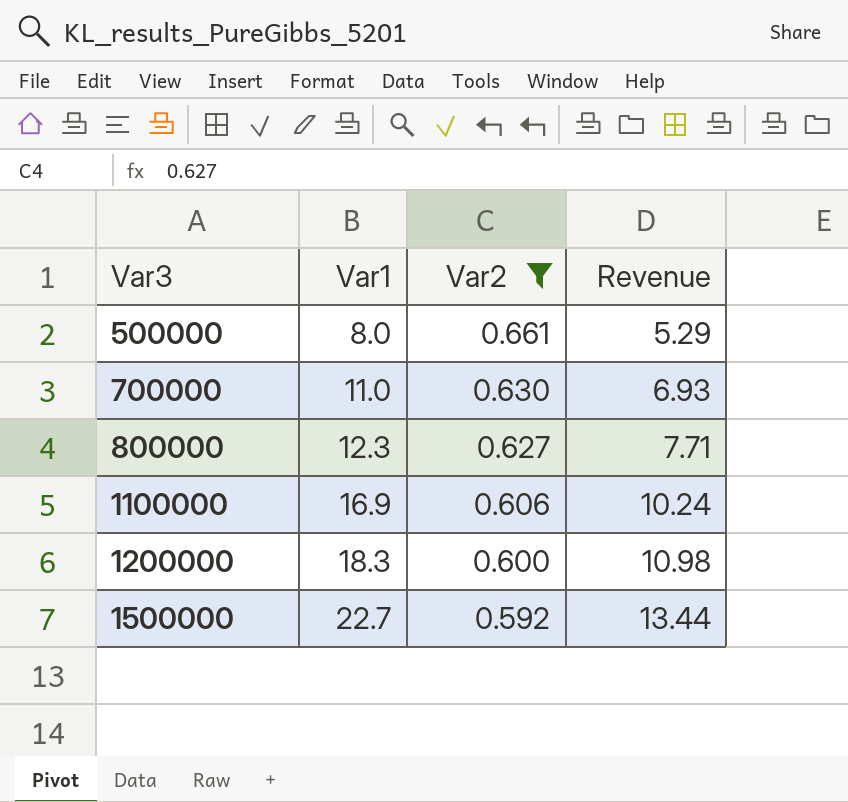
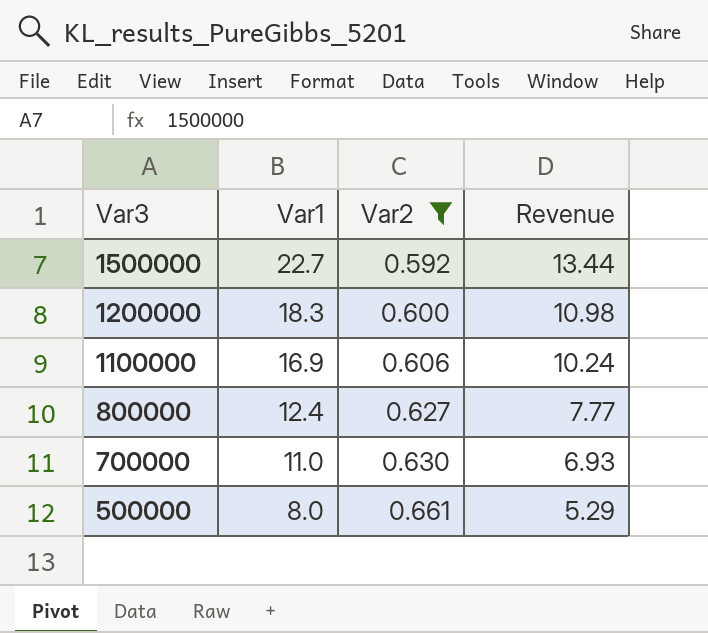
row order: Var3 ascending -> Var3 descending
800000 | Var1: 12.3 -> 12.4
800000 | Revenue: 7.71 -> 7.77

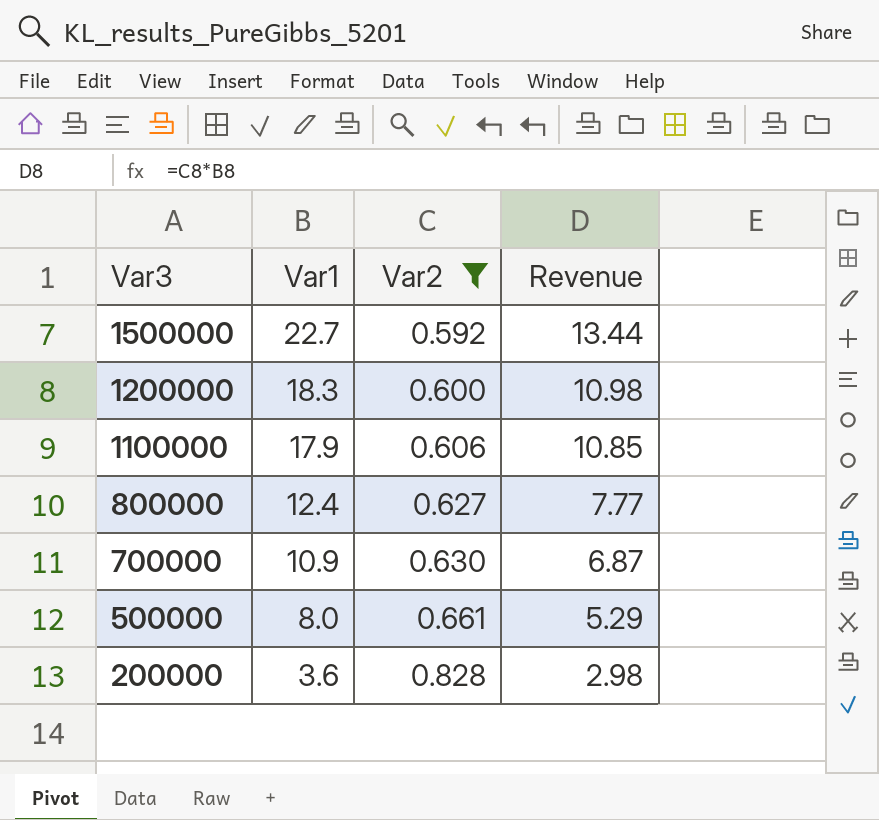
1100000 | Var1: 16.9 -> 17.9
1100000 | Revenue: 10.24 -> 10.85
700000 | Var1: 11.0 -> 10.9
700000 | Revenue: 6.93 -> 6.87
row 200000: none -> 3.6 | 0.828 | 2.98

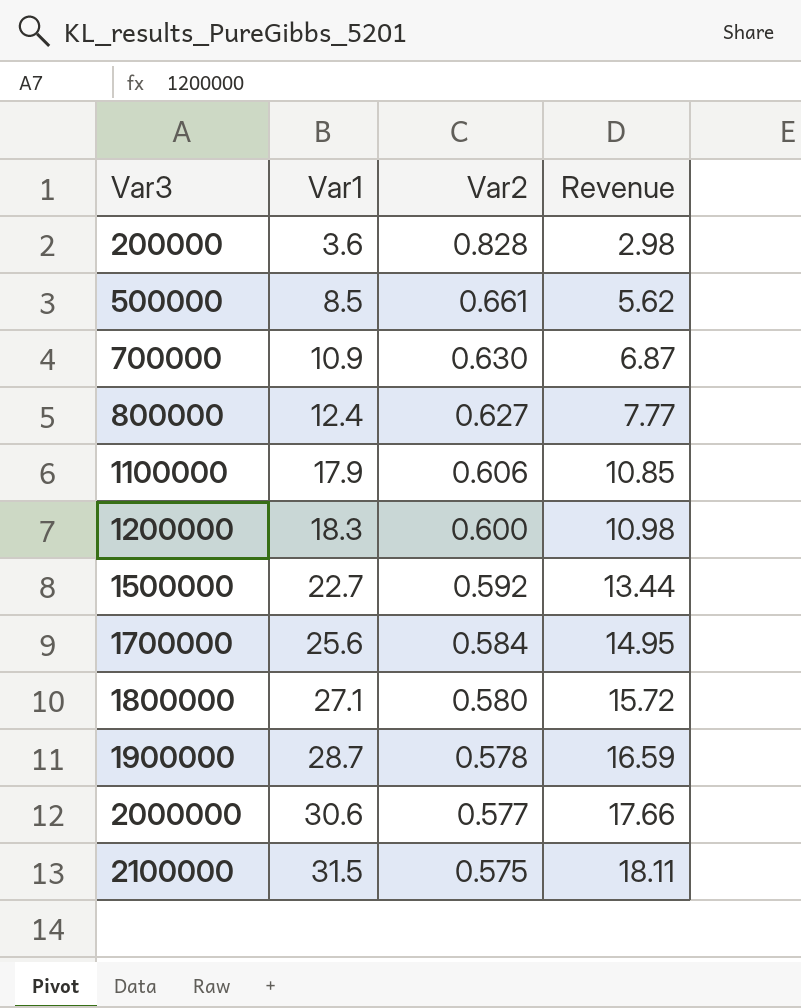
filter: Var2 >= 0.592 -> none
row order: Var3 descending -> Var3 ascending
500000 | Var1: 8.0 -> 8.5
500000 | Revenue: 5.29 -> 5.62

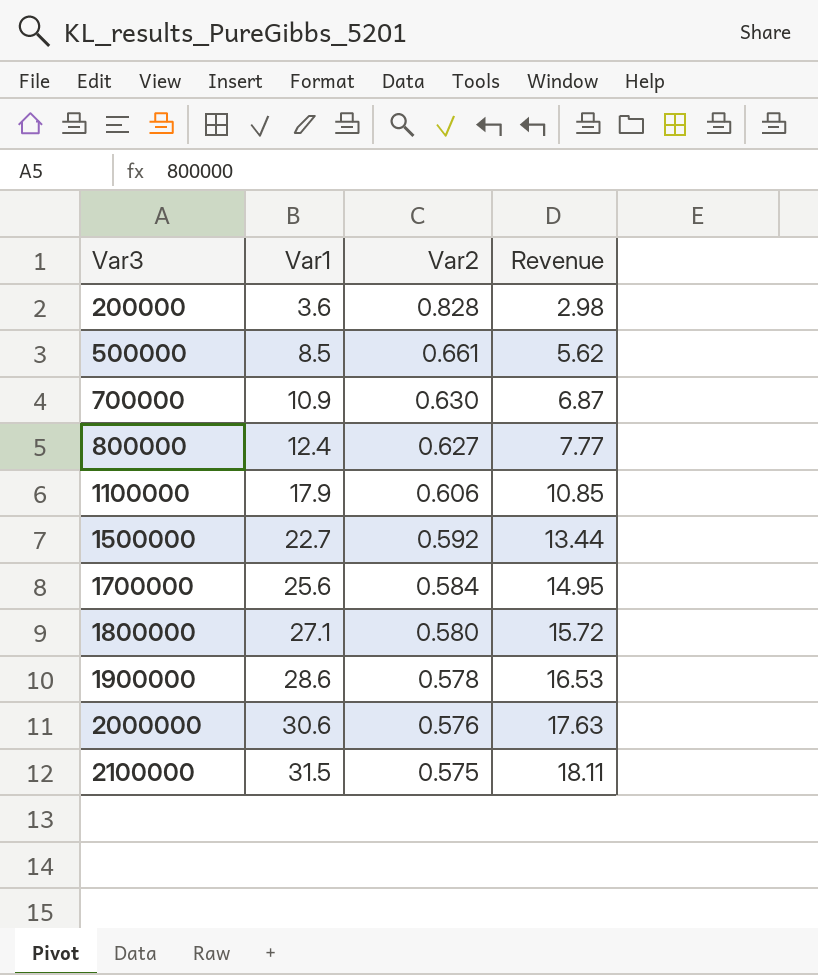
row 1200000: 18.3 | 0.600 | 10.98 -> none
1900000 | Var1: 28.7 -> 28.6
1900000 | Revenue: 16.59 -> 16.53
2000000 | Var2: 0.577 -> 0.576
2000000 | Revenue: 17.66 -> 17.63

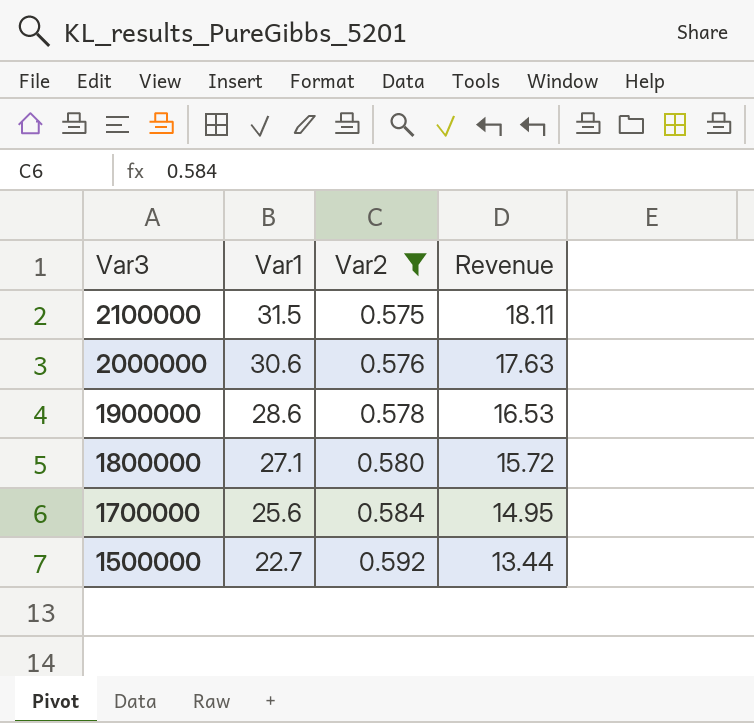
filter: none -> Var2 <= 0.592
row order: Var3 ascending -> Var3 descending

